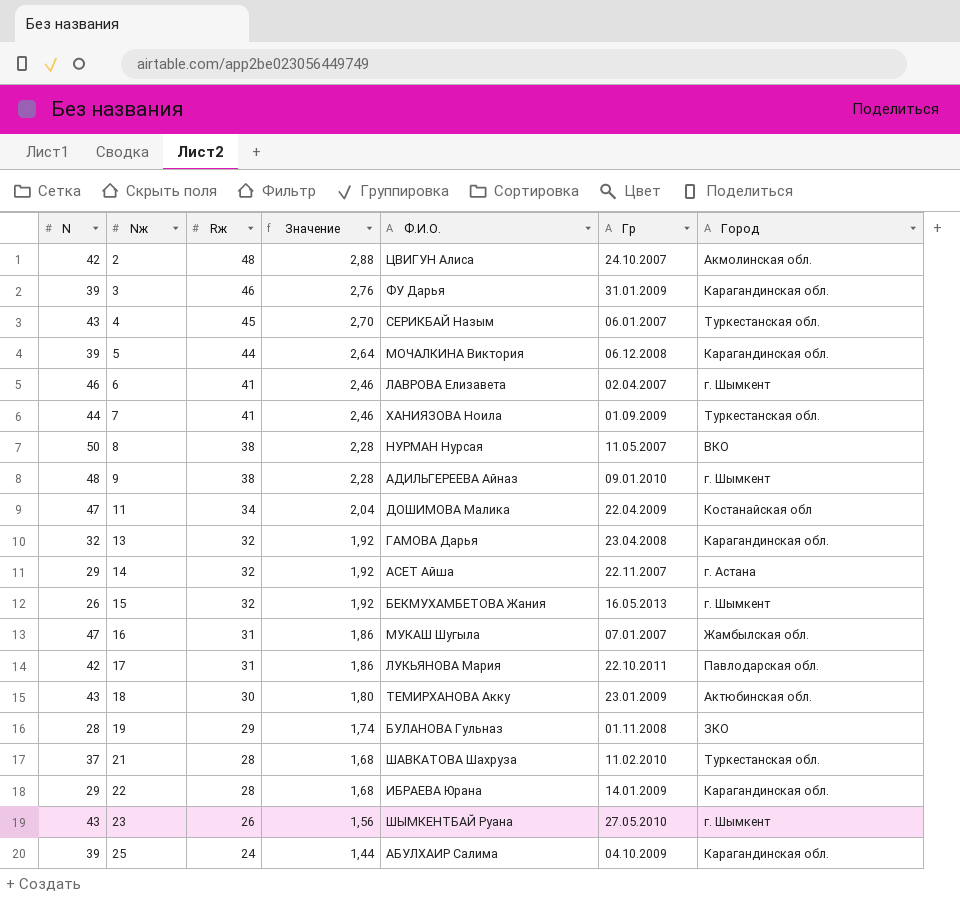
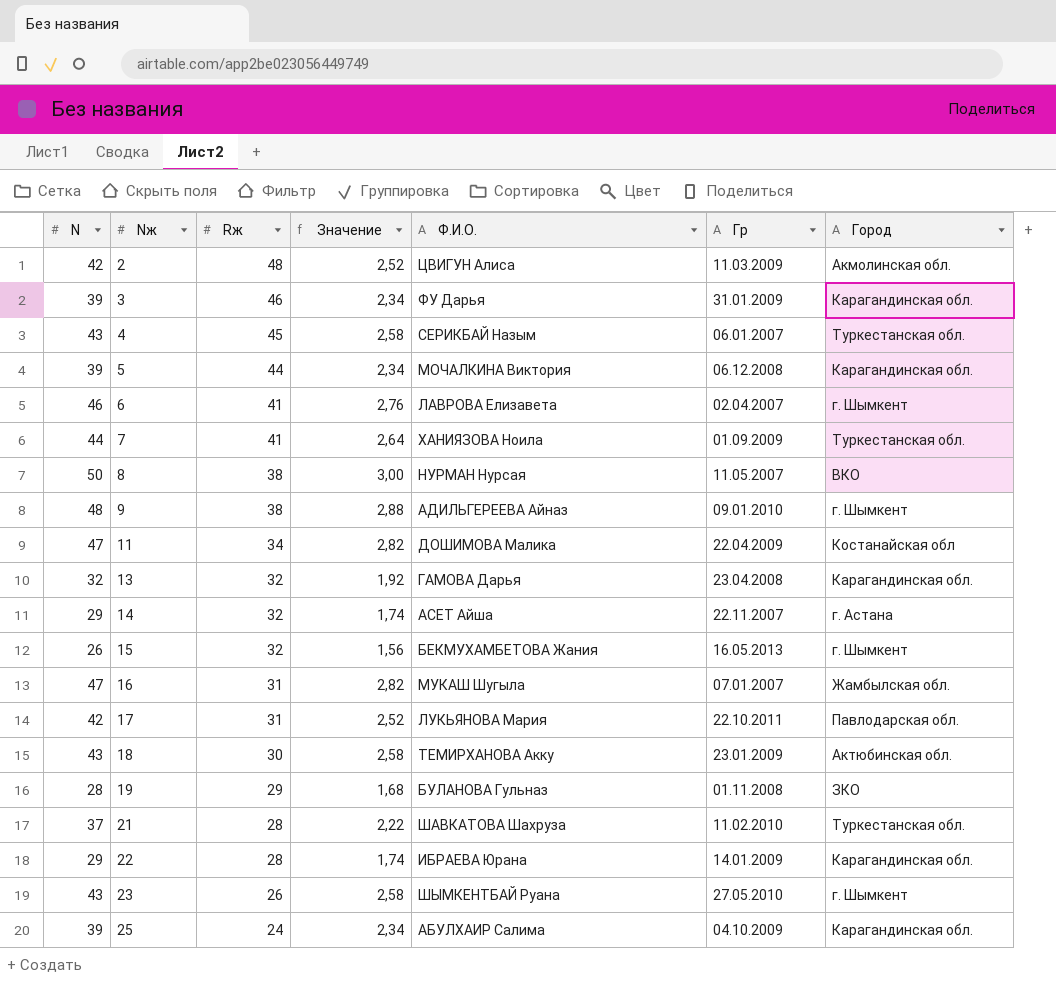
column Значение | formula: [Rж] * 0,06 -> [N] * 0,06
2 | Гр: 24.10.2007 -> 11.03.2009

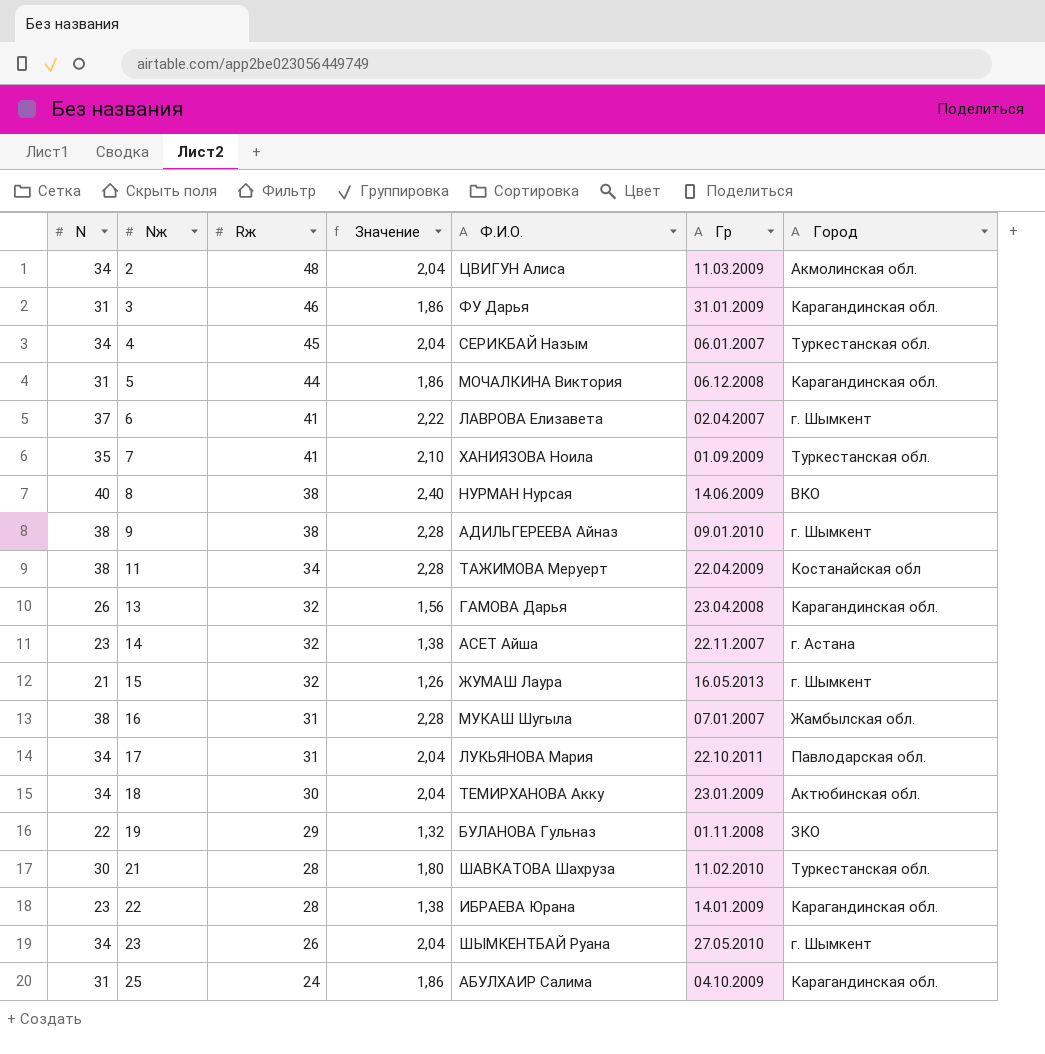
2 | N: 42 -> 34
2 | Значение: 2,52 -> 2,04
3 | N: 39 -> 31
3 | Значение: 2,34 -> 1,86
4 | N: 43 -> 34
4 | Значение: 2,58 -> 2,04
5 | N: 39 -> 31
5 | Значение: 2,34 -> 1,86
6 | N: 46 -> 37
6 | Значение: 2,76 -> 2,22
7 | N: 44 -> 35
7 | Значение: 2,64 -> 2,10
8 | N: 50 -> 40
8 | Значение: 3,00 -> 2,40
8 | Гр: 11.05.2007 -> 14.06.2009
9 | N: 48 -> 38
9 | Значение: 2,88 -> 2,28
11 | N: 47 -> 38
11 | Значение: 2,82 -> 2,28
11 | Ф.И.О.: ДОШИМОВА Малика -> ТАЖИМОВА Меруерт
13 | N: 32 -> 26
13 | Значение: 1,92 -> 1,56
14 | N: 29 -> 23
14 | Значение: 1,74 -> 1,38
15 | N: 26 -> 21
15 | Значение: 1,56 -> 1,26
15 | Ф.И.О.: БЕКМУХАМБЕТОВА Жания -> ЖУМАШ Лаура
16 | N: 47 -> 38
16 | Значение: 2,82 -> 2,28
17 | N: 42 -> 34
17 | Значение: 2,52 -> 2,04
18 | N: 43 -> 34
18 | Значение: 2,58 -> 2,04
19 | N: 28 -> 22
19 | Значение: 1,68 -> 1,32
21 | N: 37 -> 30
21 | Значение: 2,22 -> 1,80
22 | N: 29 -> 23
22 | Значение: 1,74 -> 1,38
23 | N: 43 -> 34
23 | Значение: 2,58 -> 2,04
25 | N: 39 -> 31
25 | Значение: 2,34 -> 1,86

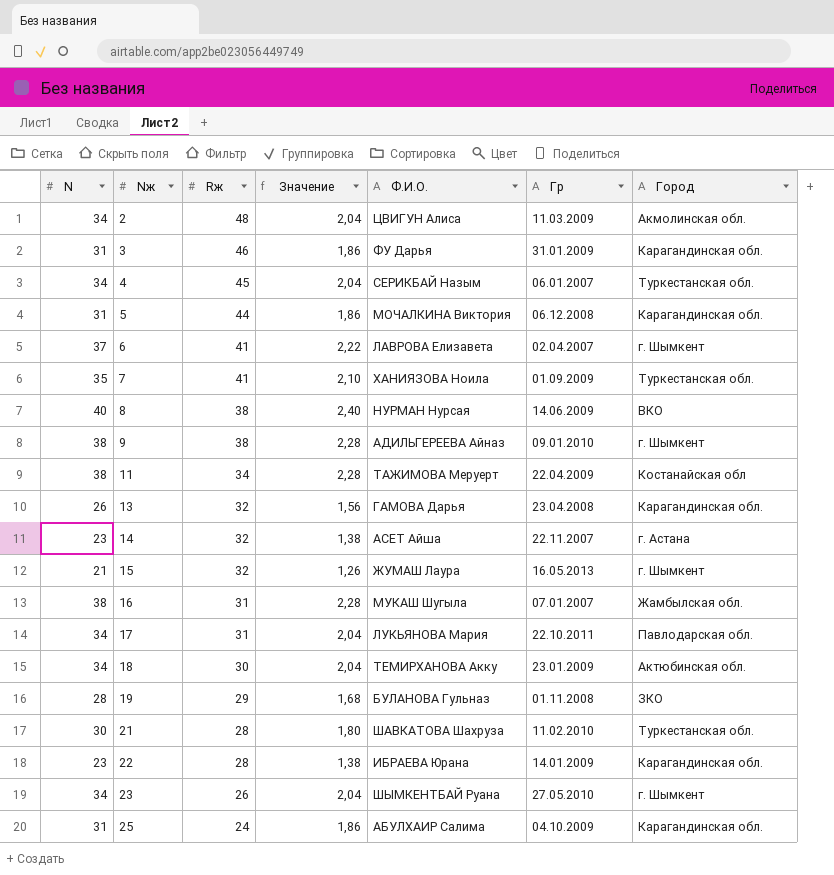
19 | N: 22 -> 28
19 | Значение: 1,32 -> 1,68

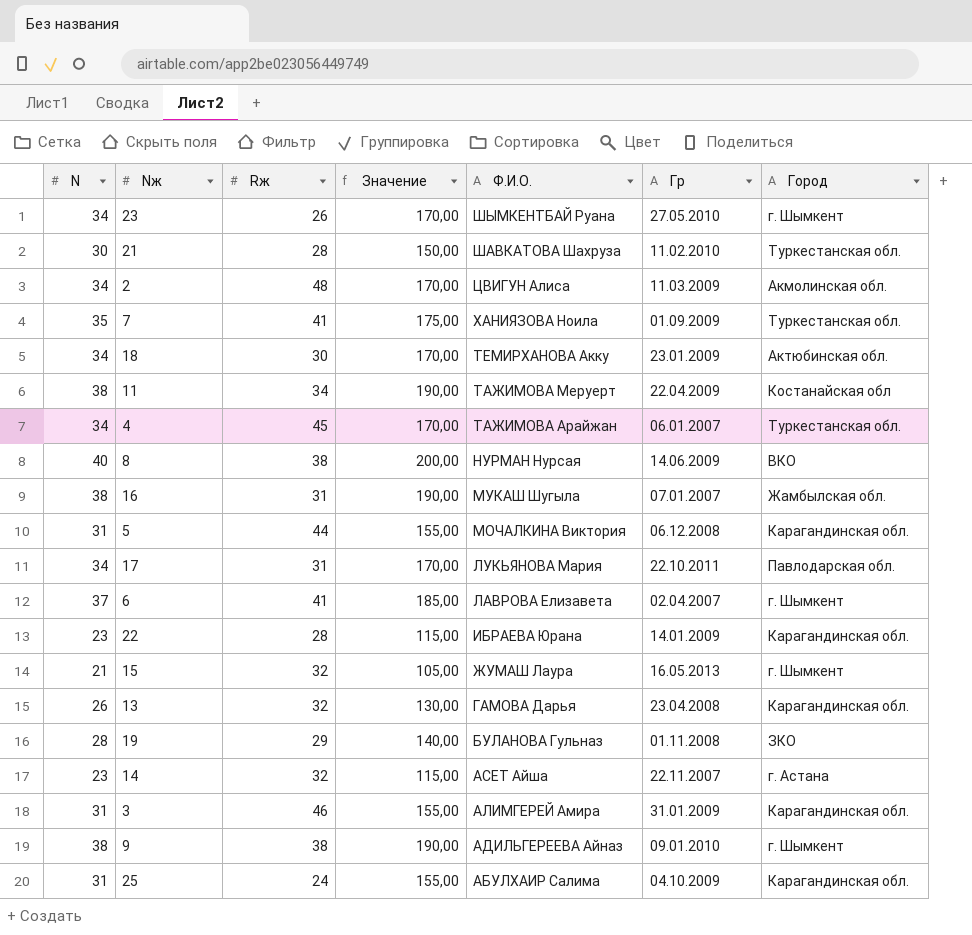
row order: Nж ascending -> Ф.И.О. descending
column Значение | formula: [N] * 0,06 -> [N] * 5
4 | Ф.И.О.: СЕРИКБАЙ Назым -> ТАЖИМОВА Арайжан
3 | Ф.И.О.: ФУ Дарья -> АЛИМГЕРЕЙ Амира

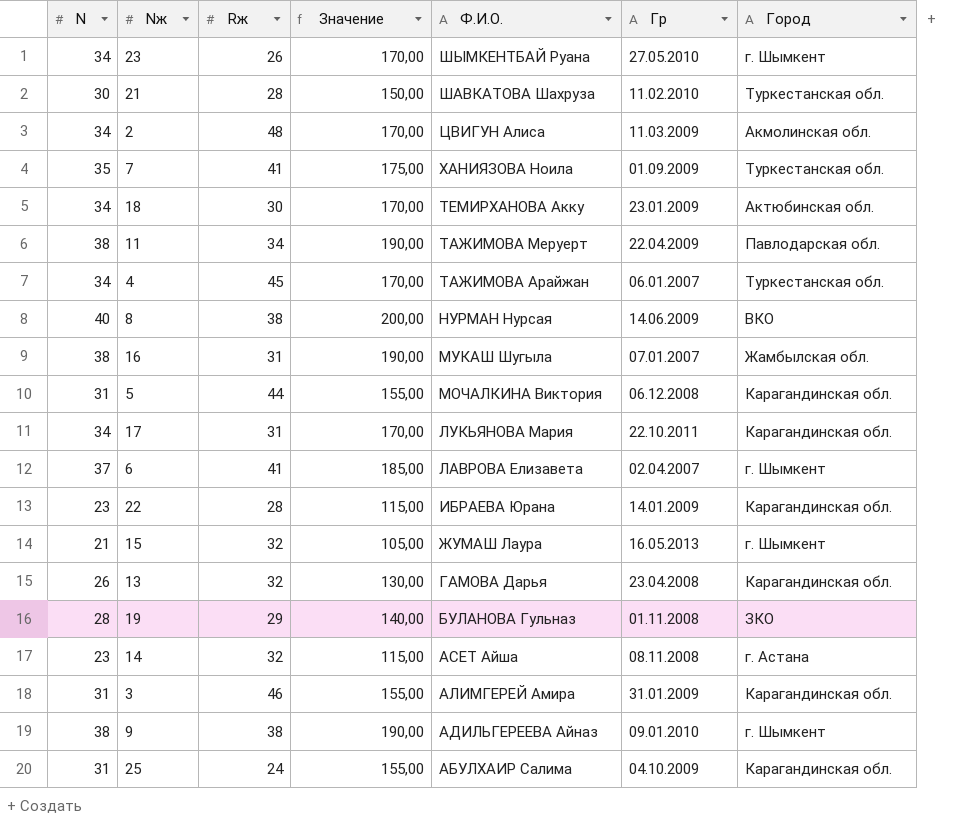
11 | Город: Костанайская обл -> Павлодарская обл.
17 | Город: Павлодарская обл. -> Карагандинская обл.
14 | Гр: 22.11.2007 -> 08.11.2008

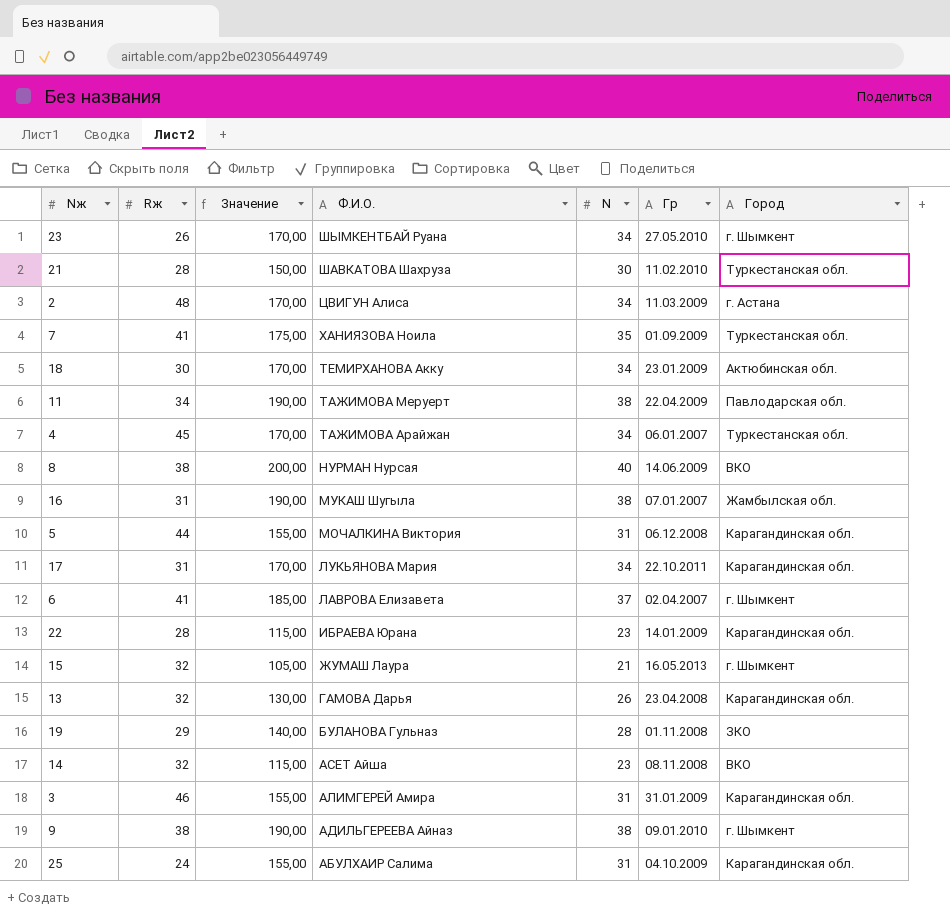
column N | position: 1 -> 5
2 | Город: Акмолинская обл. -> г. Астана
14 | Город: г. Астана -> ВКО

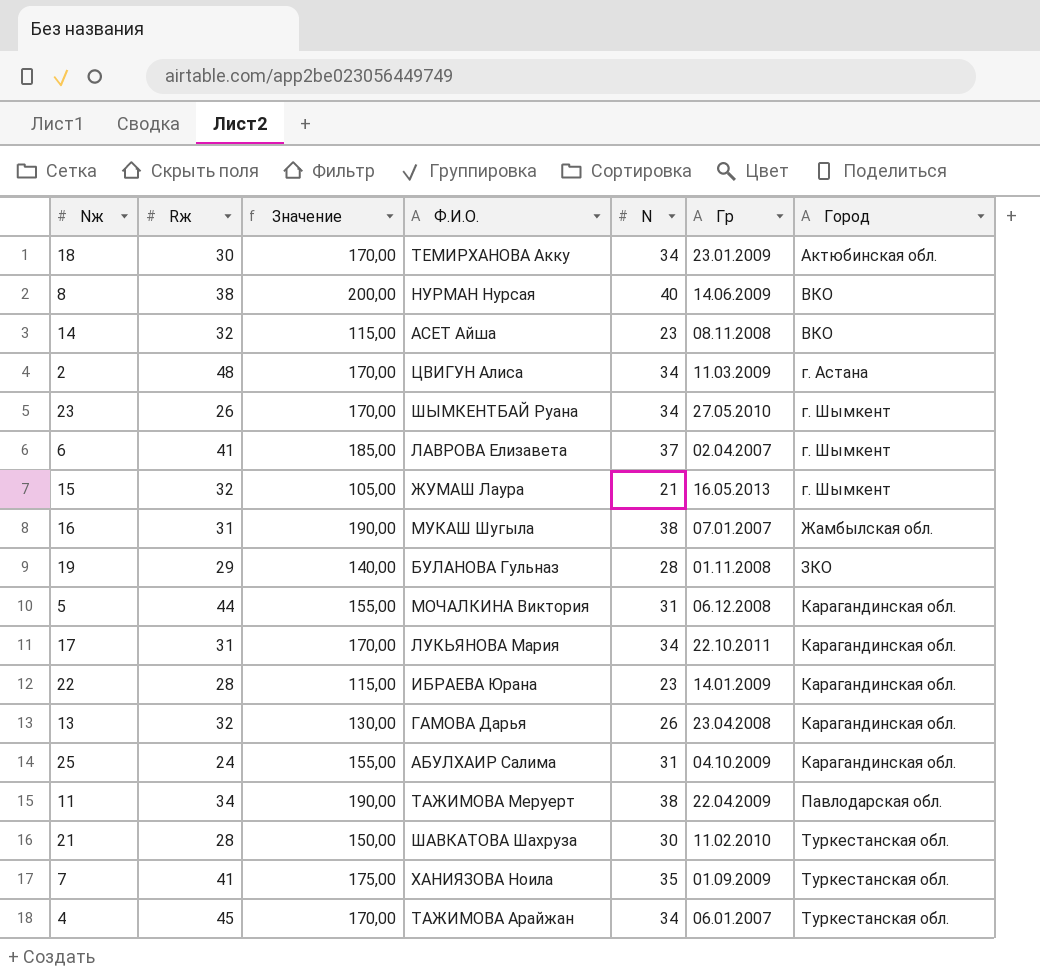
row order: Ф.И.О. descending -> Город ascending
row 3: 46 | 155,00 | АЛИМГЕРЕЙ Амира | 31 | 31.01.2009 | Карагандинская обл. -> none
row 9: 38 | 190,00 | АДИЛЬГЕРЕЕВА Айназ | 38 | 09.01.2010 | г. Шымкент -> none

